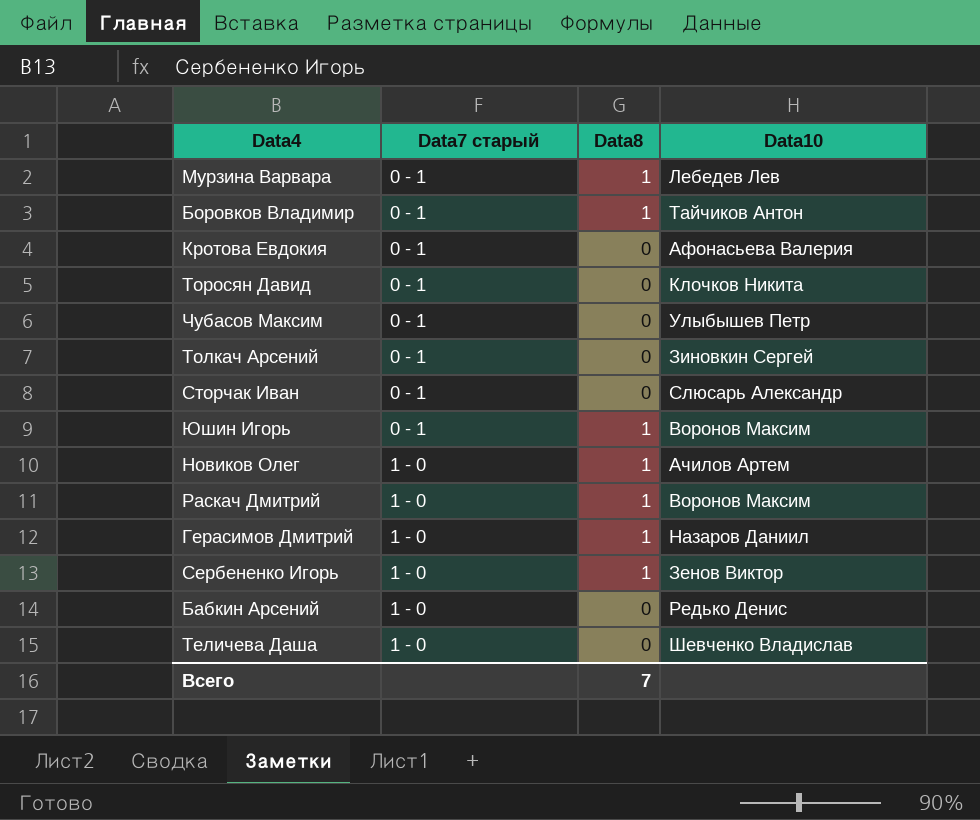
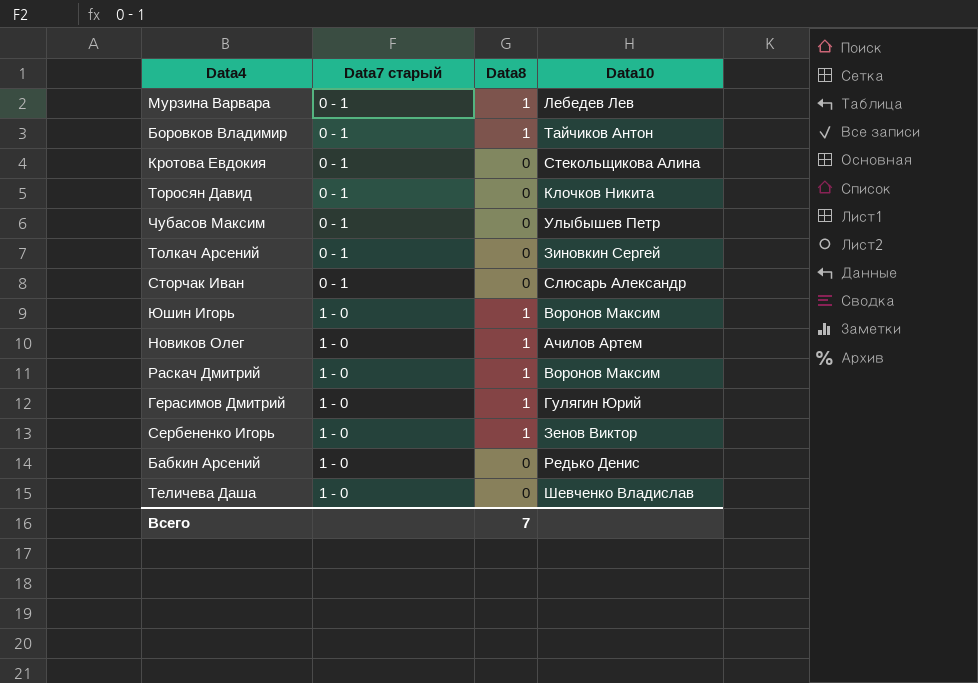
Кротова Евдокия | Data10: Афонасьева Валерия -> Стекольщикова Алина
Юшин Игорь | Data7 старый: 0 - 1 -> 1 - 0
Герасимов Дмитрий | Data10: Назаров Даниил -> Гулягин Юрий

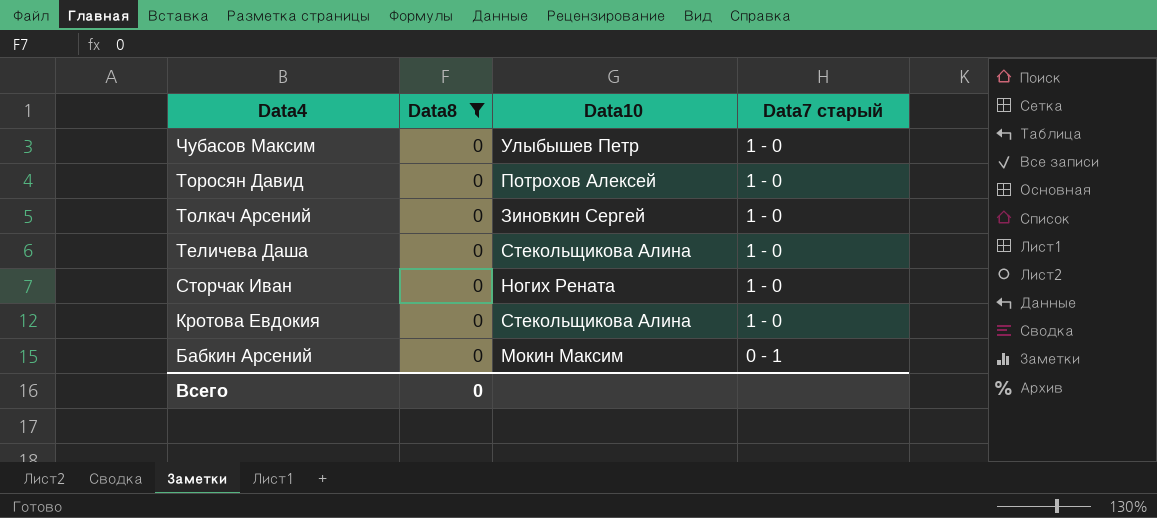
filter: none -> Data8 = 0
row order: Data7 старый ascending -> Data4 descending
column Data7 старый | position: 2 -> 4
Чубасов Максим | Data7 старый: 0 - 1 -> 1 - 0
Торосян Давид | Data10: Клочков Никита -> Потрохов Алексей
Торосян Давид | Data7 старый: 0 - 1 -> 1 - 0
Толкач Арсений | Data7 старый: 0 - 1 -> 1 - 0
Теличева Даша | Data10: Шевченко Владислав -> Стекольщикова Алина
Сторчак Иван | Data10: Слюсарь Александр -> Ногих Рената
Сторчак Иван | Data7 старый: 0 - 1 -> 1 - 0
Кротова Евдокия | Data7 старый: 0 - 1 -> 1 - 0
Бабкин Арсений | Data10: Редько Денис -> Мокин Максим
Бабкин Арсений | Data7 старый: 1 - 0 -> 0 - 1
Всего | Data8: 7 -> 0

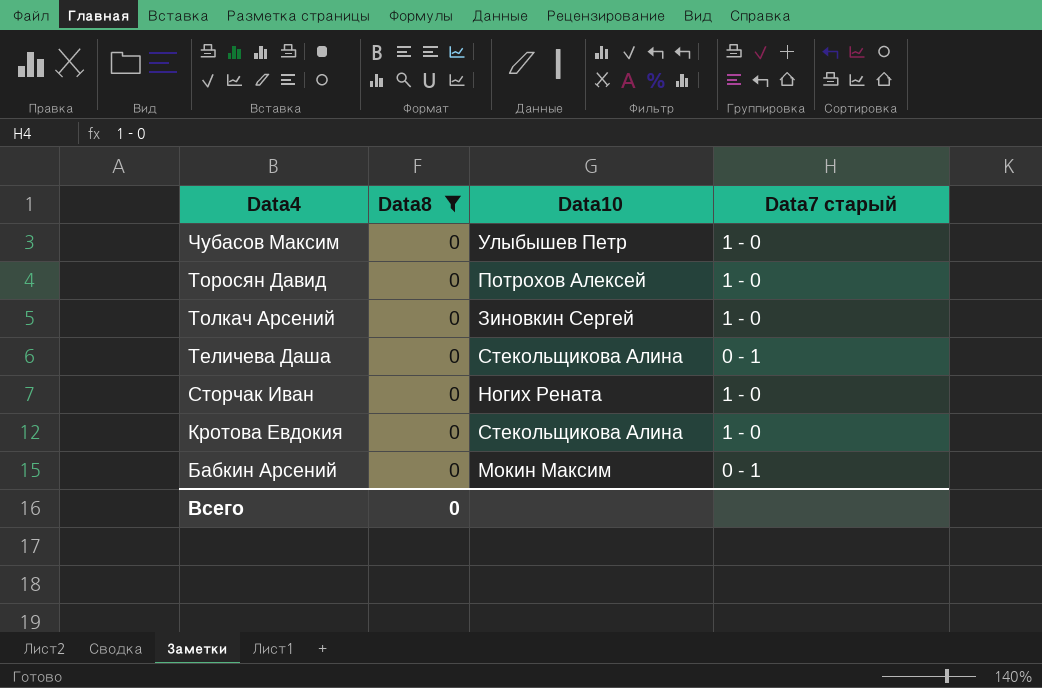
Теличева Даша | Data7 старый: 1 - 0 -> 0 - 1

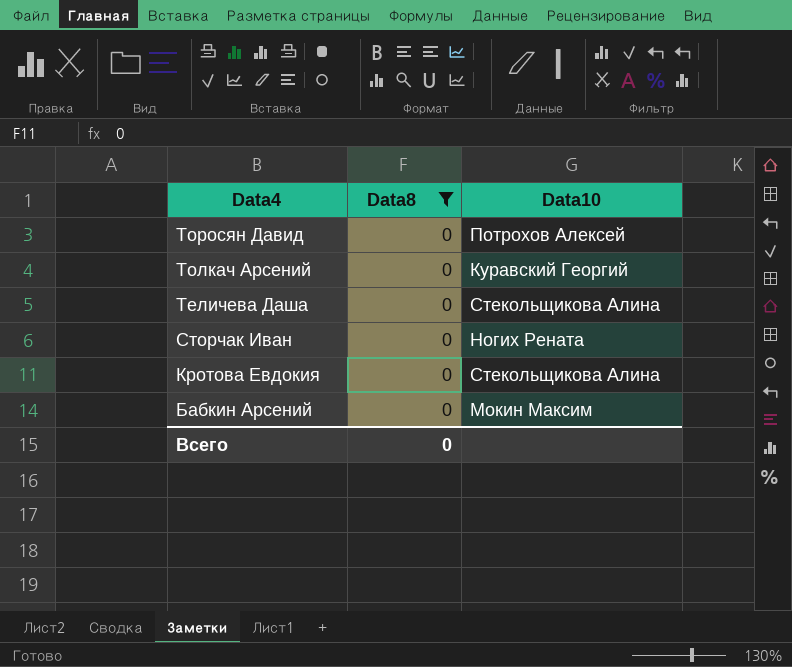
column Data7 старый | position: 4 -> none
row Чубасов Максим: 0 | Улыбышев Петр | 1 - 0 -> none
Толкач Арсений | Data10: Зиновкин Сергей -> Куравский Георгий

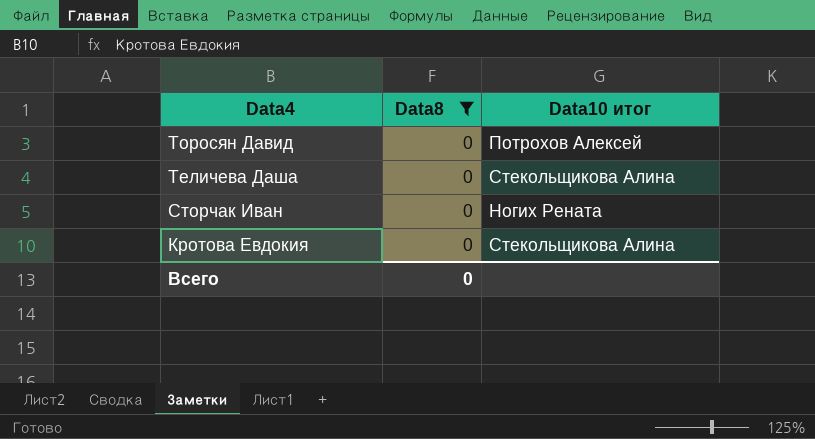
column name: Data10 -> Data10 итог
row Толкач Арсений: 0 | Куравский Георгий -> none
row Бабкин Арсений: 0 | Мокин Максим -> none

